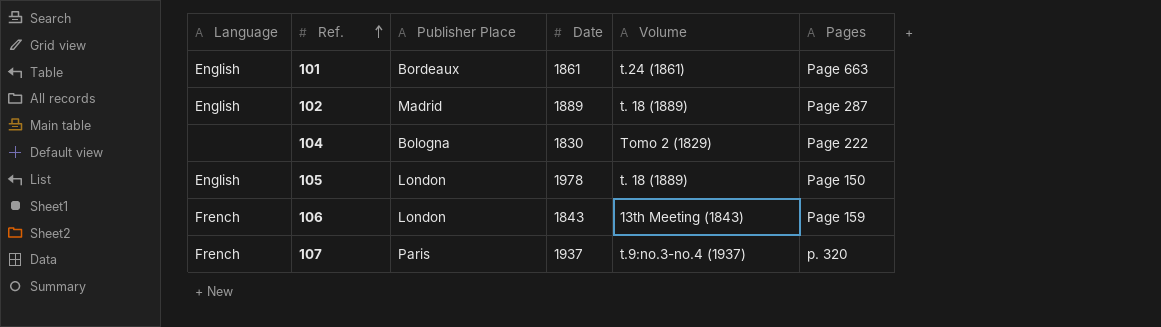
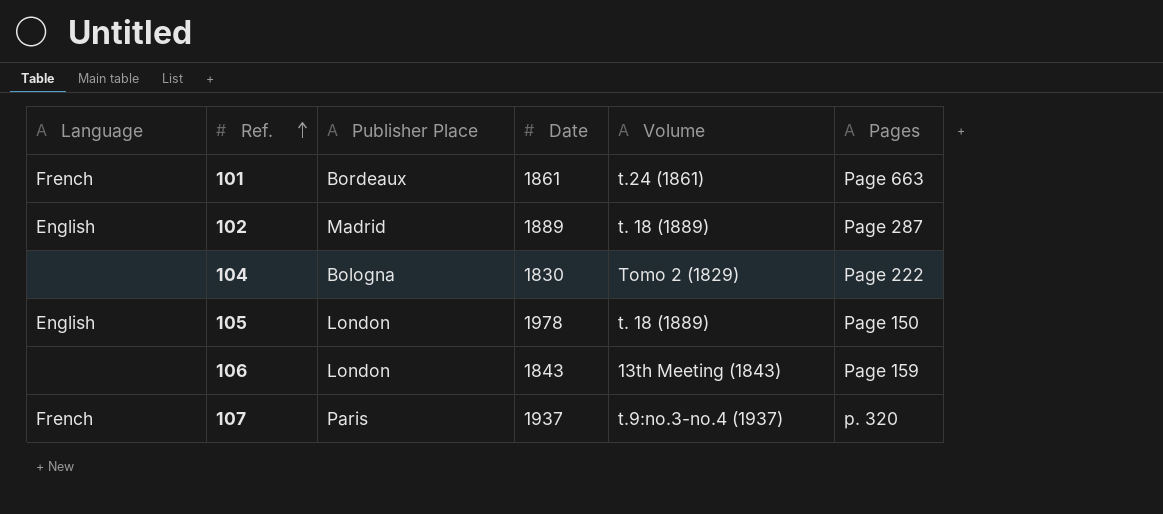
101 | Language: English -> French
106 | Language: French -> none

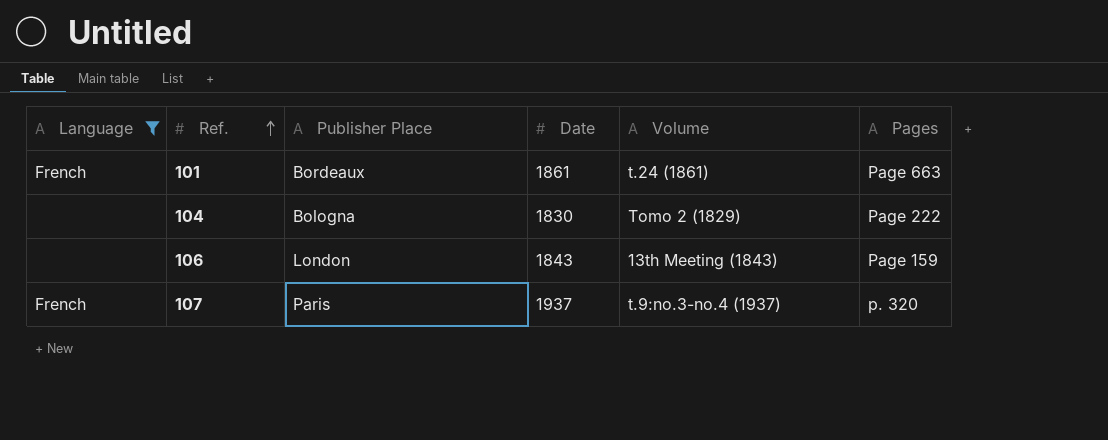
filter: none -> Language != English

